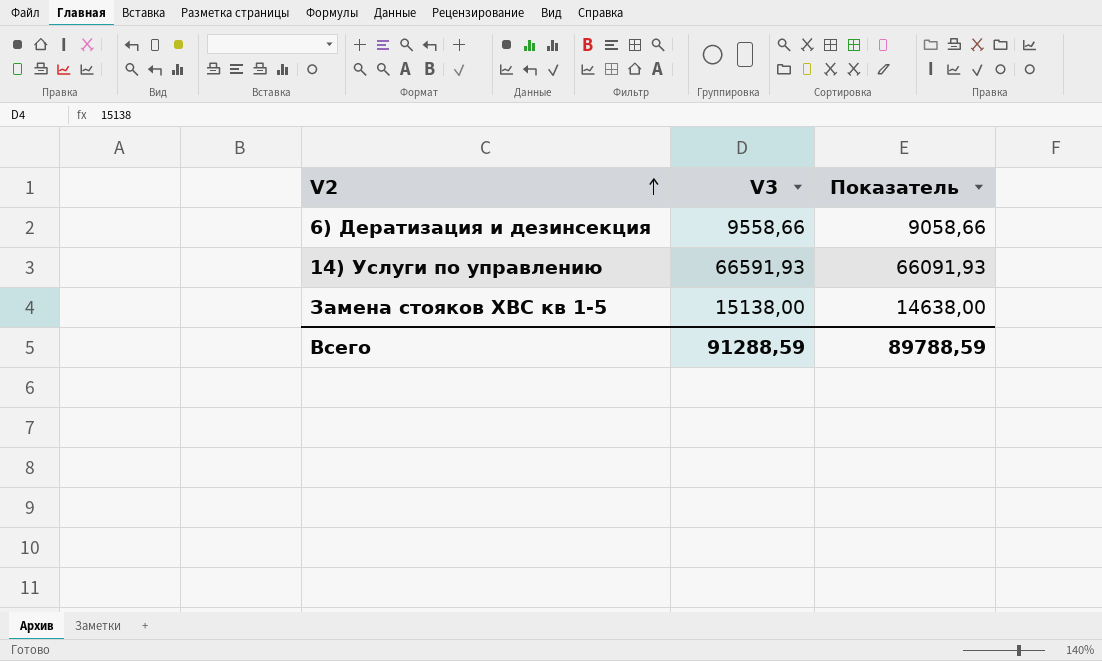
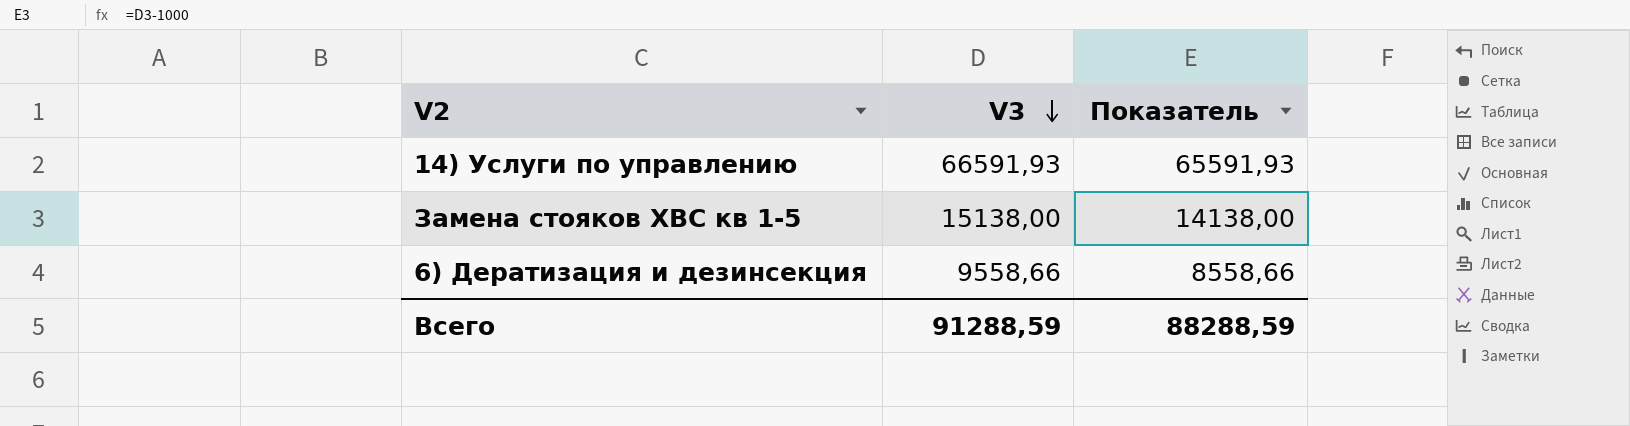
row order: V2 ascending -> V3 descending
column Показатель | formula: [V3] - 500 -> [V3] - 1000
Всего | Показатель: 89788,59 -> 88288,59

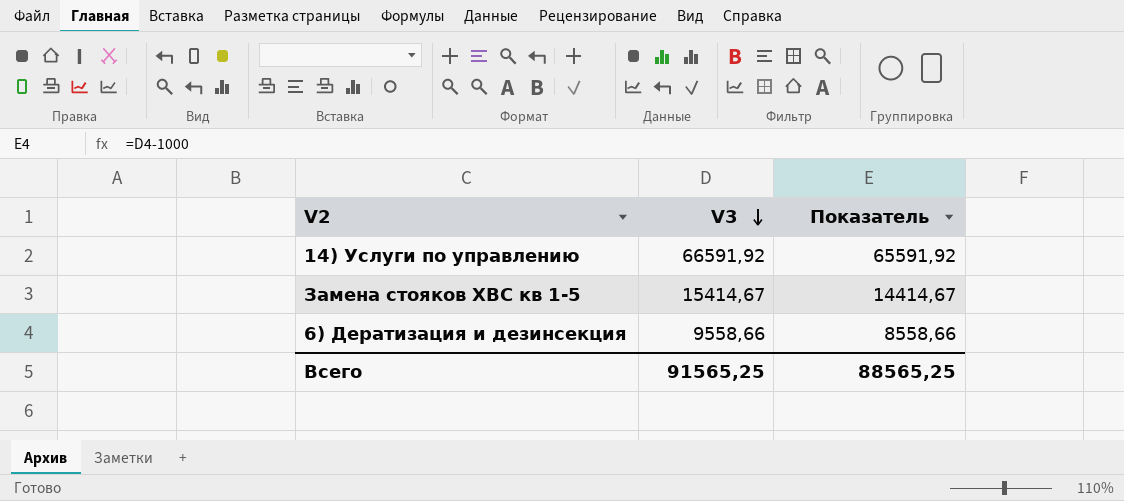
14) Услуги по управлению | V3: 66591,93 -> 66591,92
14) Услуги по управлению | Показатель: 65591,93 -> 65591,92
Замена стояков ХВС кв 1-5 | V3: 15138,00 -> 15414,67
Замена стояков ХВС кв 1-5 | Показатель: 14138,00 -> 14414,67
Всего | V3: 91288,59 -> 91565,25
Всего | Показатель: 88288,59 -> 88565,25

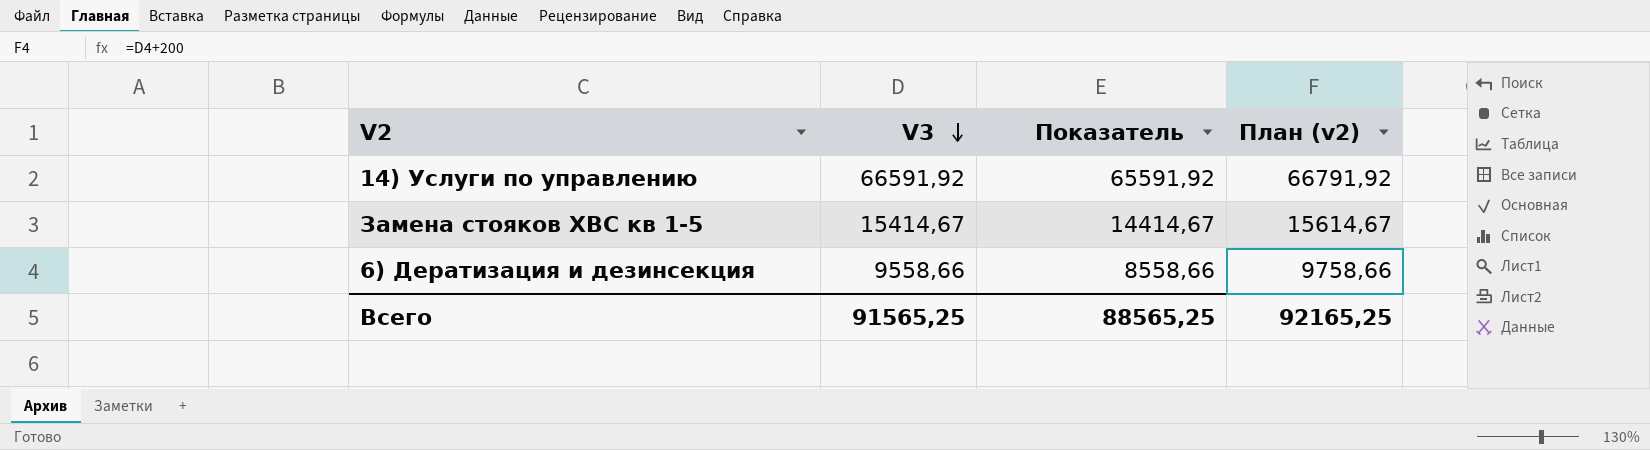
column План (v2) | formula: none -> [V3] + 200

